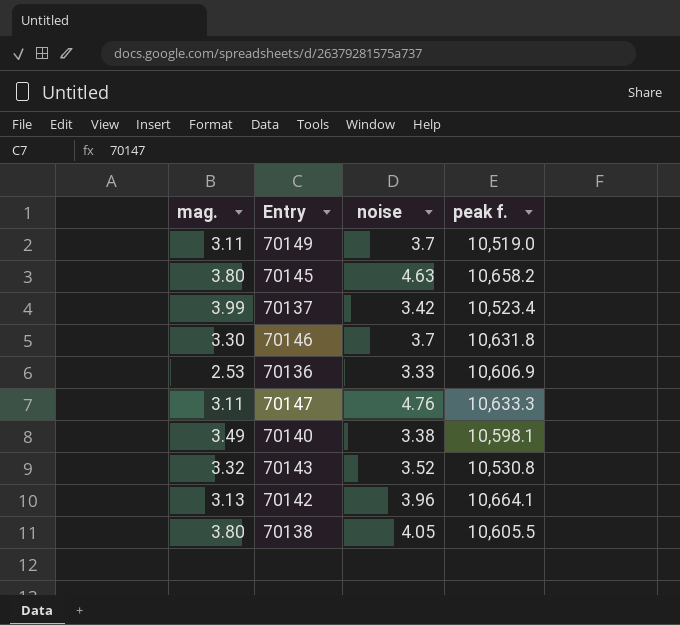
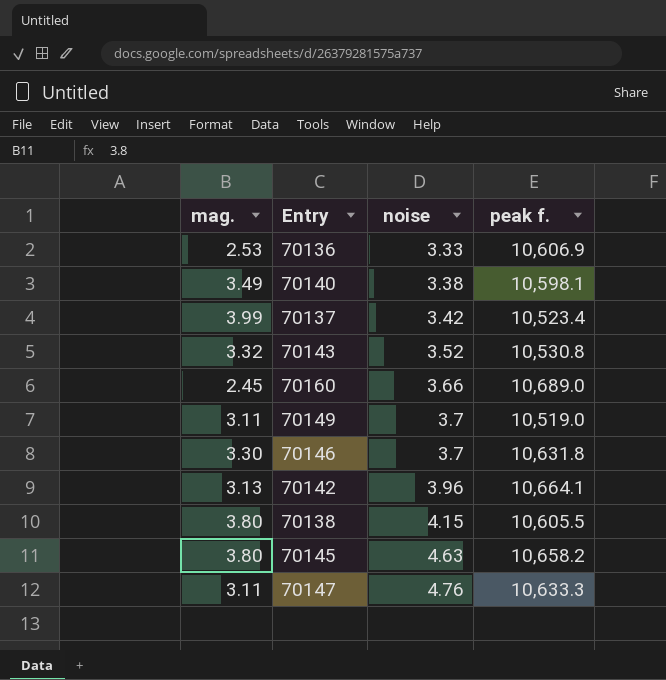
row order: none -> noise ascending
row 70160: none -> 2.45 | 3.66 | 10,689.0
70138 | noise: 4.05 -> 4.15

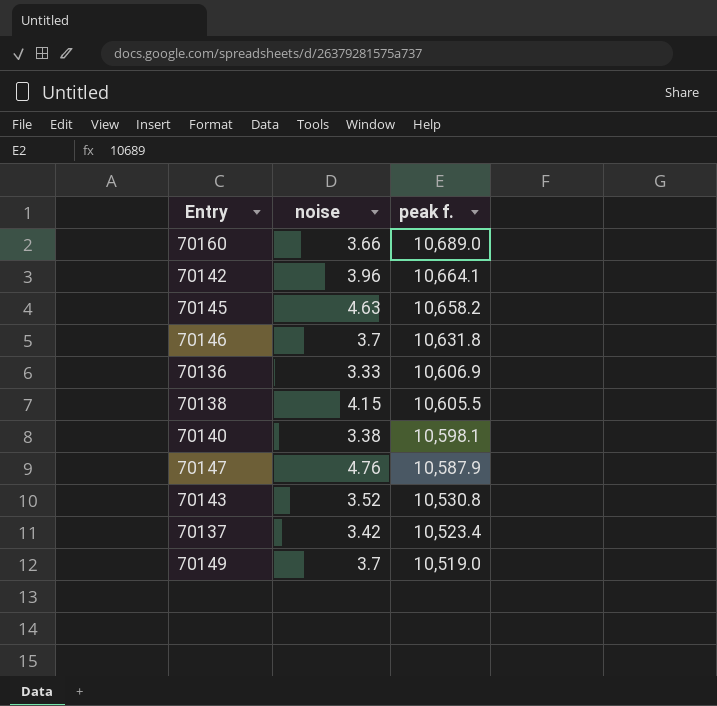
row order: noise ascending -> peak f. descending
column mag. | position: 1 -> none
70147 | peak f.: 10,633.3 -> 10,587.9

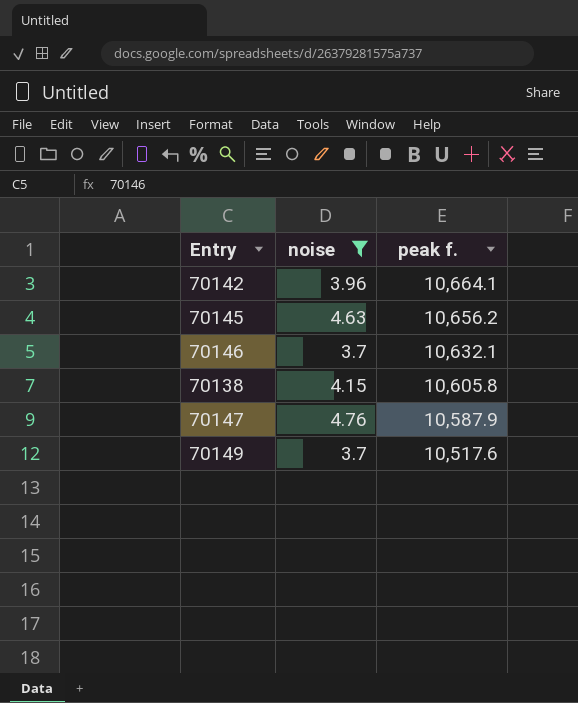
filter: none -> noise >= 3.7
70145 | peak f.: 10,658.2 -> 10,656.2
70146 | peak f.: 10,631.8 -> 10,632.1
70138 | peak f.: 10,605.5 -> 10,605.8
70149 | peak f.: 10,519.0 -> 10,517.6

